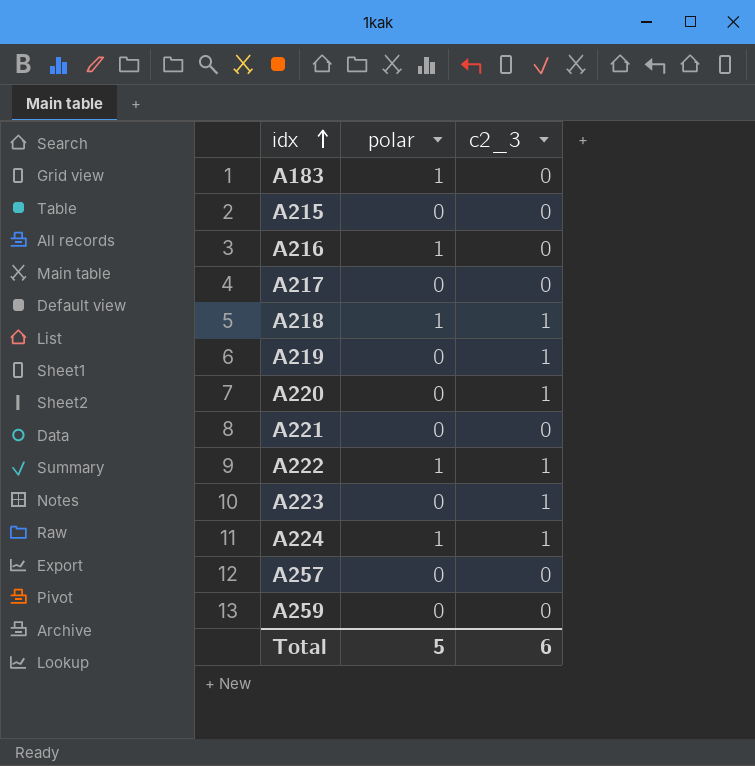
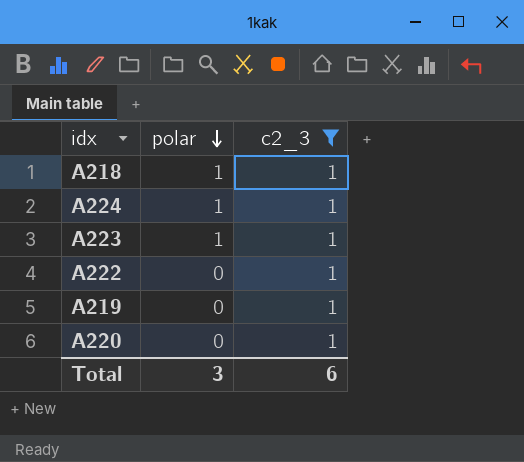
filter: none -> c2_3 = 1
row order: idx ascending -> polar descending
A223 | polar: 0 -> 1
A222 | polar: 1 -> 0
Total | polar: 5 -> 3

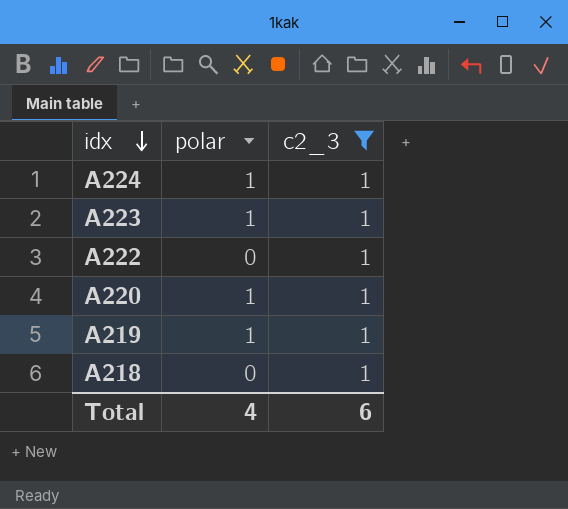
row order: polar descending -> idx descending
A220 | polar: 0 -> 1
A219 | polar: 0 -> 1
A218 | polar: 1 -> 0
Total | polar: 3 -> 4

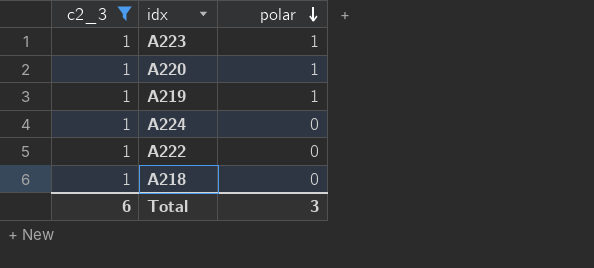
row order: idx descending -> polar descending
column c2_3 | position: 3 -> 1
A224 | polar: 1 -> 0
Total | polar: 4 -> 3

